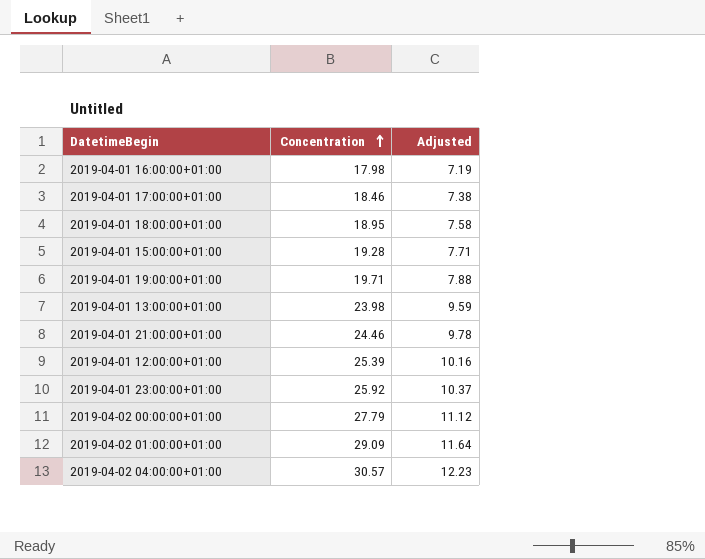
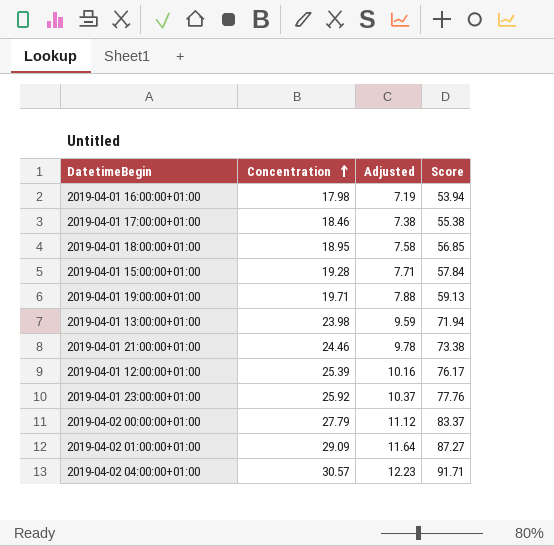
column Score | formula: none -> [Concentration] * 3

